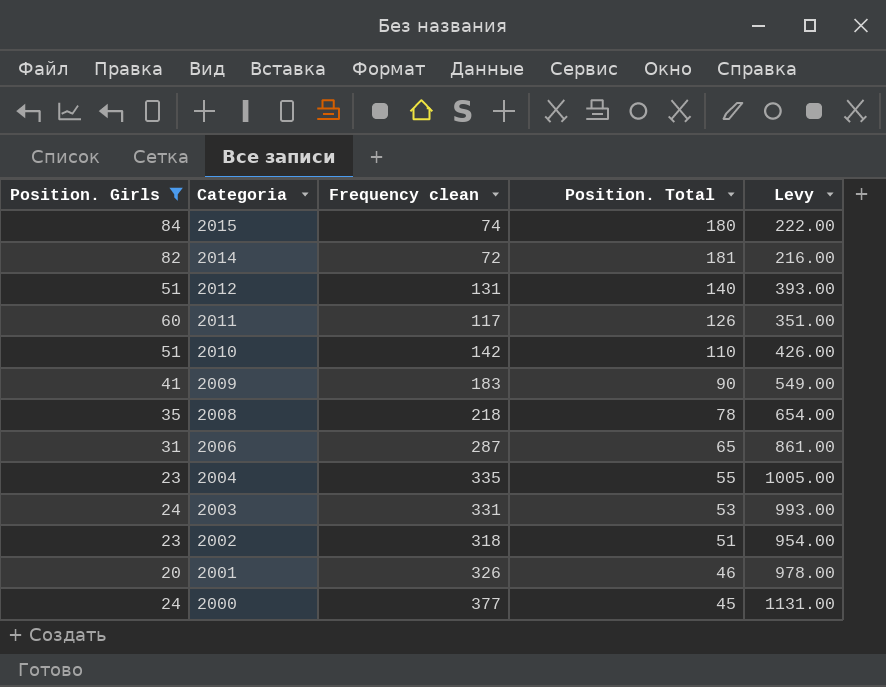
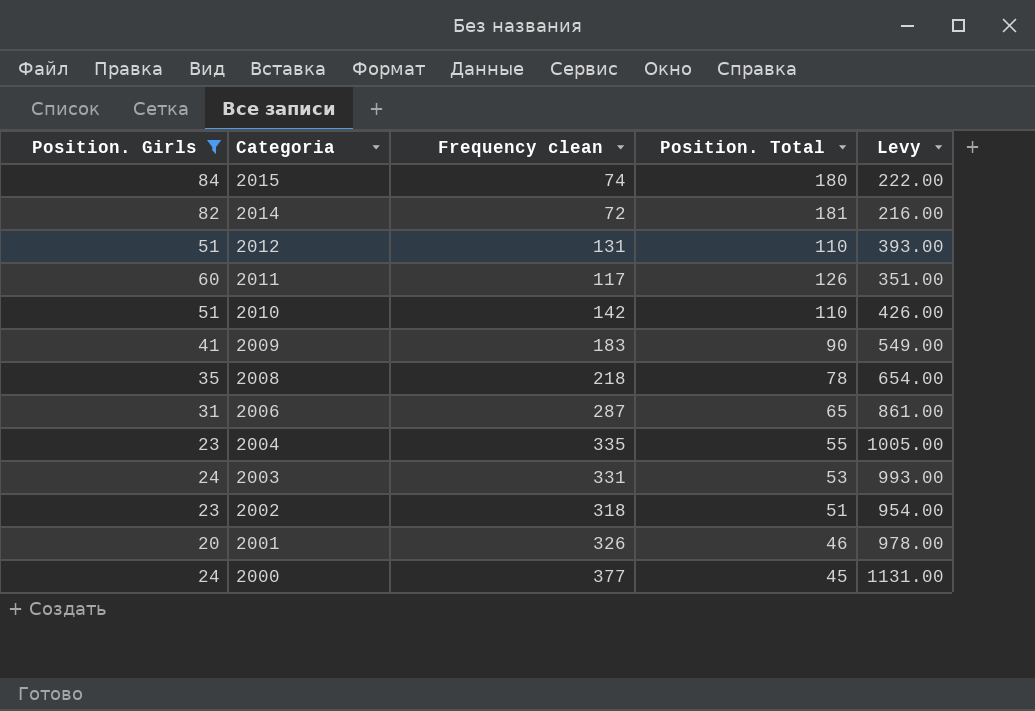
2012 | Position. Total: 140 -> 110

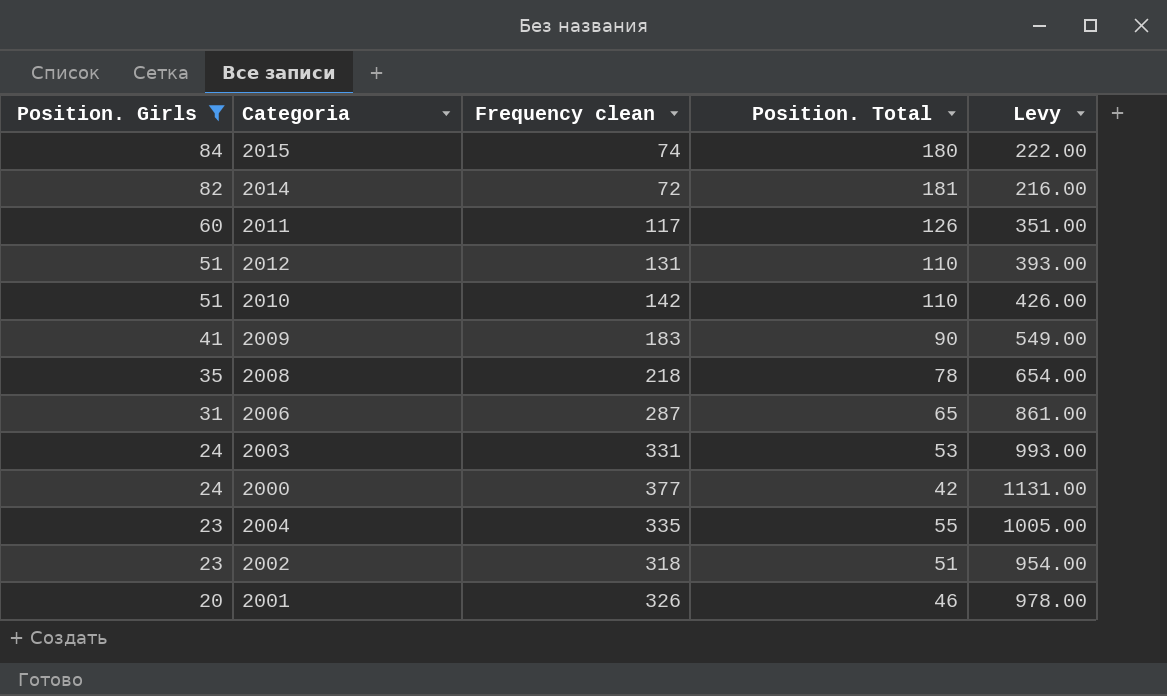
row order: Categoria descending -> Position. Girls descending
2000 | Position. Total: 45 -> 42

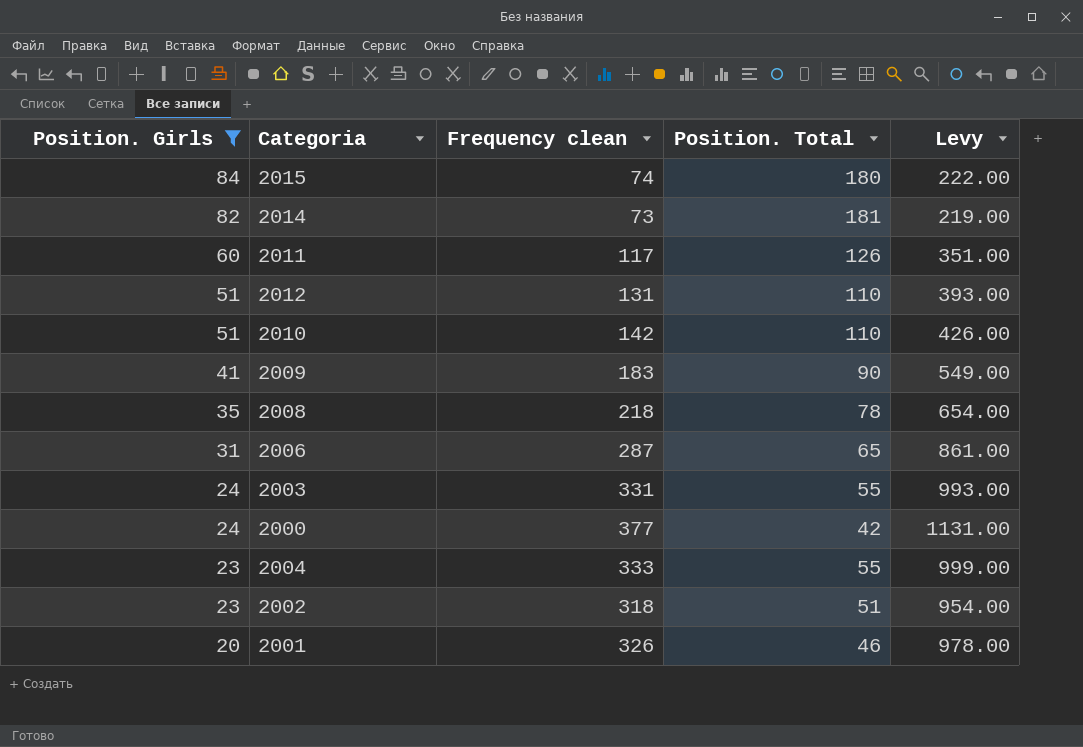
2014 | Frequency clean: 72 -> 73
2014 | Levy: 216.00 -> 219.00
2003 | Position. Total: 53 -> 55
2004 | Frequency clean: 335 -> 333
2004 | Levy: 1005.00 -> 999.00

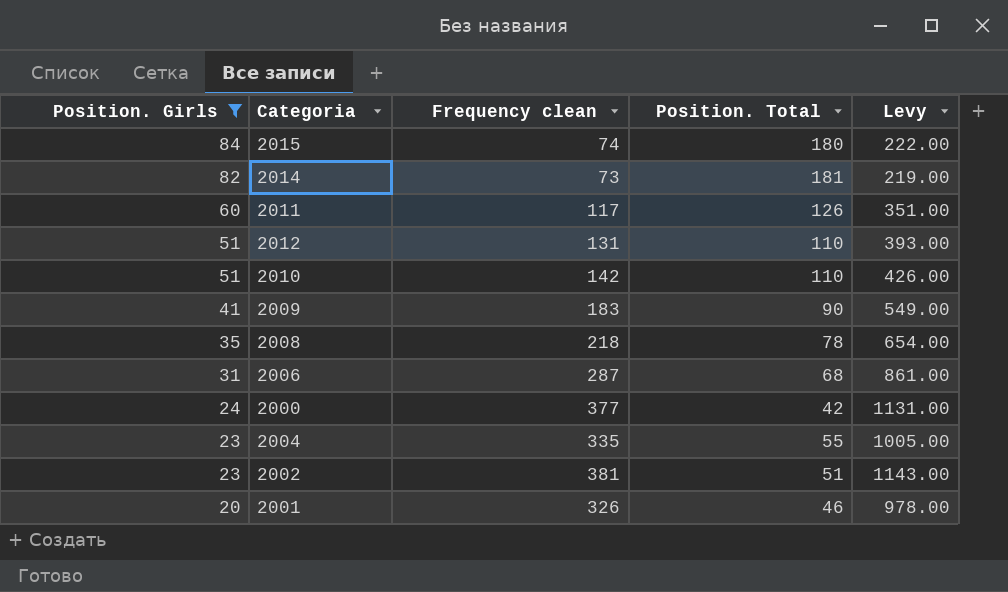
row 2003: 24 | 331 | 55 | 993.00 -> none
2006 | Position. Total: 65 -> 68
2004 | Frequency clean: 333 -> 335
2004 | Levy: 999.00 -> 1005.00
2002 | Frequency clean: 318 -> 381
2002 | Levy: 954.00 -> 1143.00

